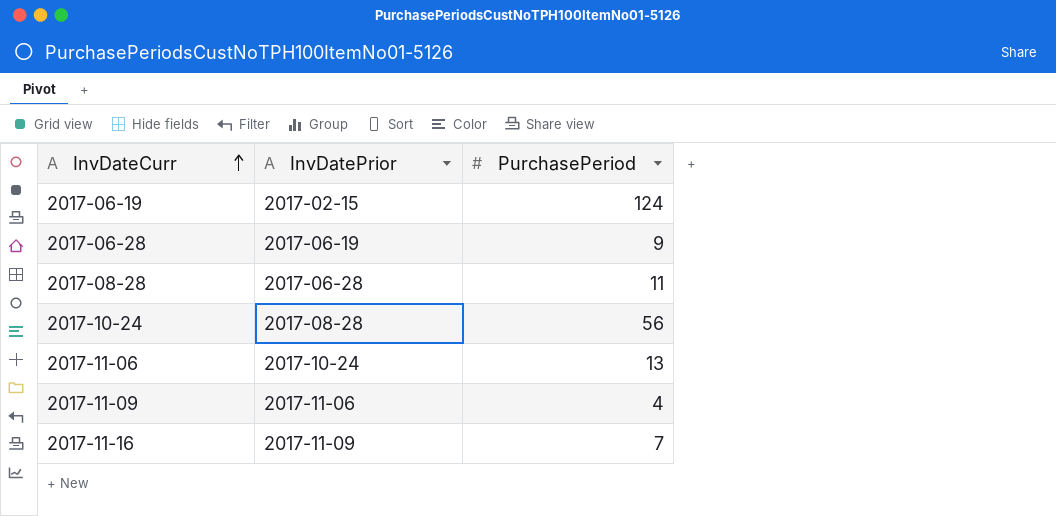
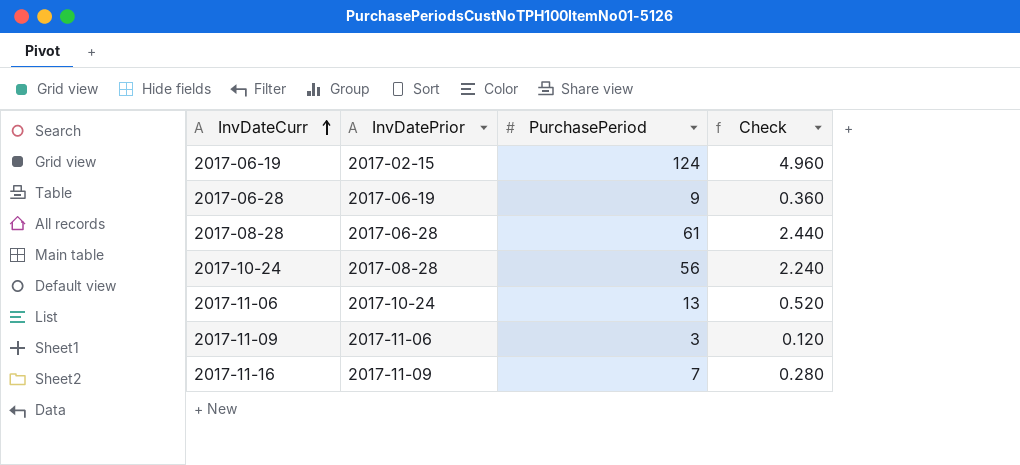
column Check | formula: none -> [PurchasePeriod] * 0.04
2017-08-28 | PurchasePeriod: 11 -> 61
2017-11-09 | PurchasePeriod: 4 -> 3

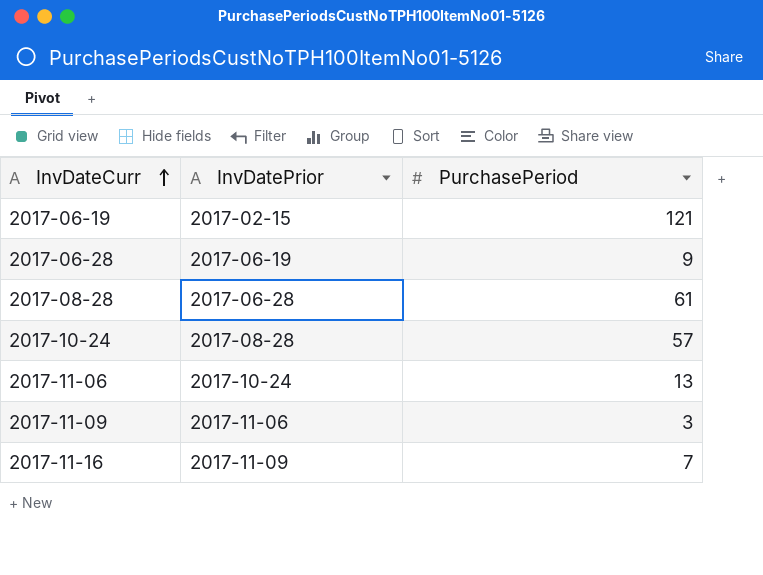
column Check | formula: [PurchasePeriod] * 0.04 -> none
2017-06-19 | PurchasePeriod: 124 -> 121
2017-10-24 | PurchasePeriod: 56 -> 57

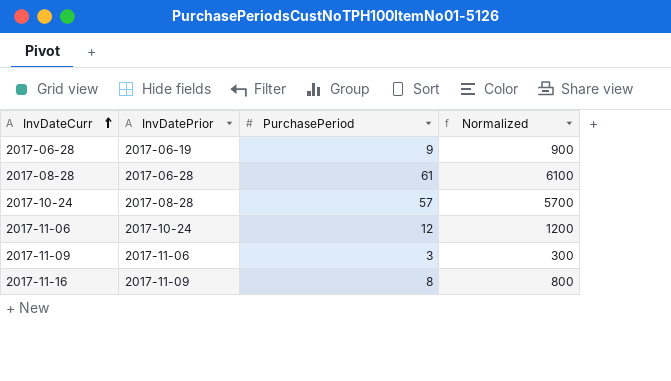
column Normalized | formula: none -> [PurchasePeriod] * 100
row 2017-06-19: 2017-02-15 | 121 -> none
2017-11-06 | PurchasePeriod: 13 -> 12
2017-11-16 | PurchasePeriod: 7 -> 8

